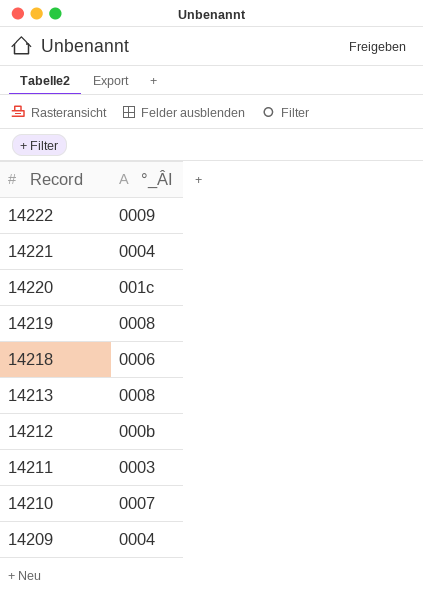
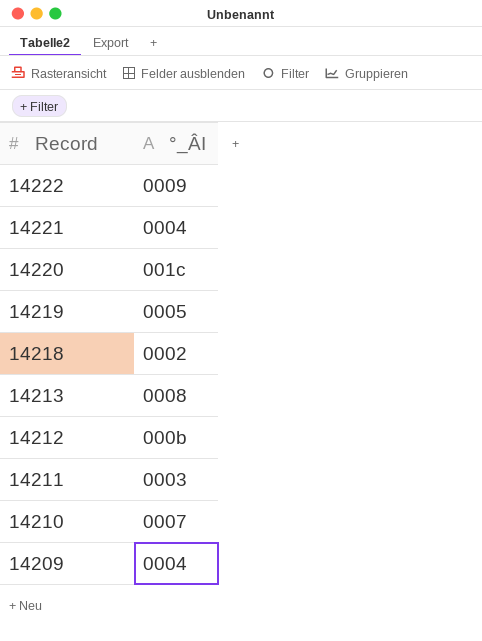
14219 | °_ÂI: 0008 -> 0005
14218 | °_ÂI: 0006 -> 0002

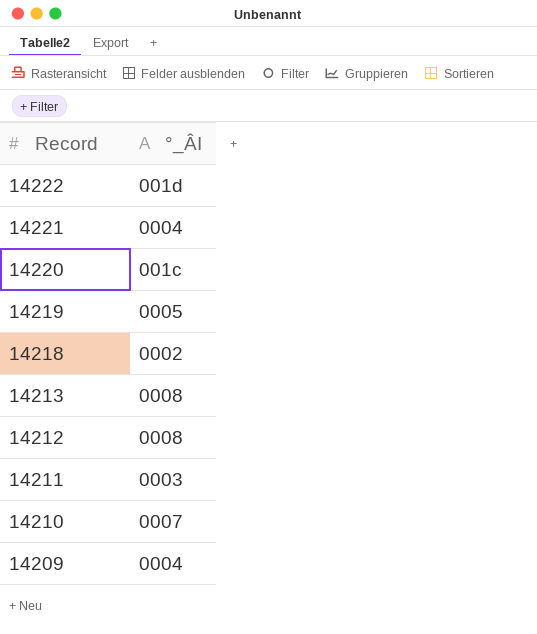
14222 | °_ÂI: 0009 -> 001d
14212 | °_ÂI: 000b -> 0008

